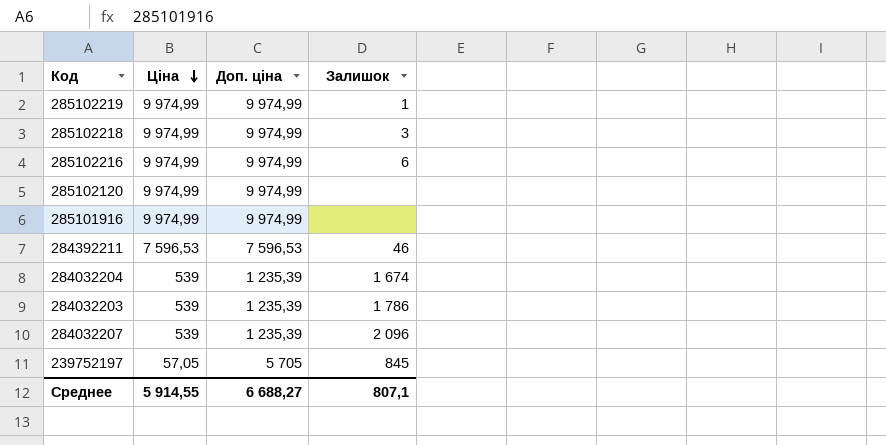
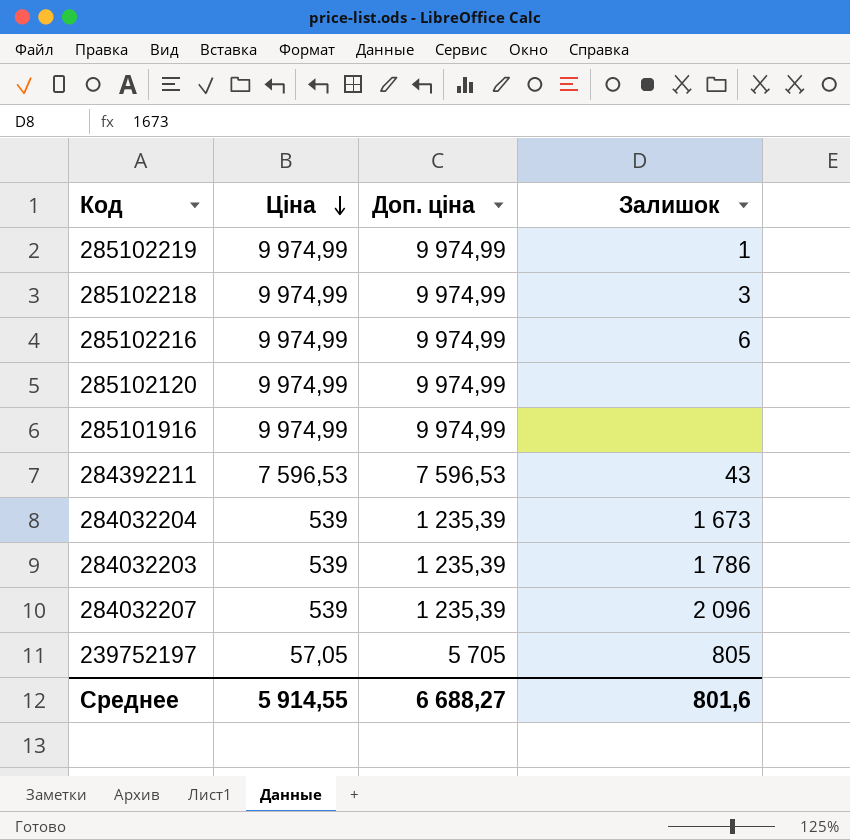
284392211 | Залишок: 46 -> 43
284032204 | Залишок: 1 674 -> 1 673
239752197 | Залишок: 845 -> 805
Среднее | Залишок: 807,1 -> 801,6

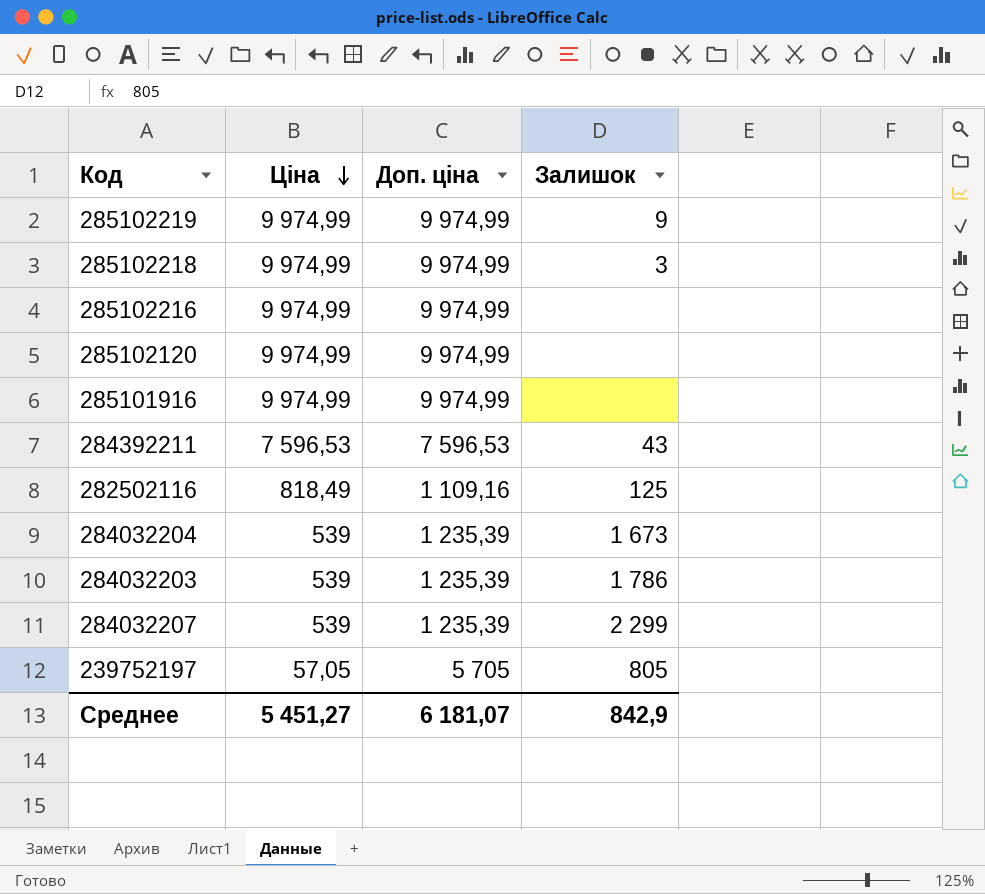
285102219 | Залишок: 1 -> 9
285102216 | Залишок: 6 -> none
row 282502116: none -> 818,49 | 1 109,16 | 125
284032207 | Залишок: 2 096 -> 2 299
Среднее | Ціна: 5 914,55 -> 5 451,27
Среднее | Доп. ціна: 6 688,27 -> 6 181,07
Среднее | Залишок: 801,6 -> 842,9

